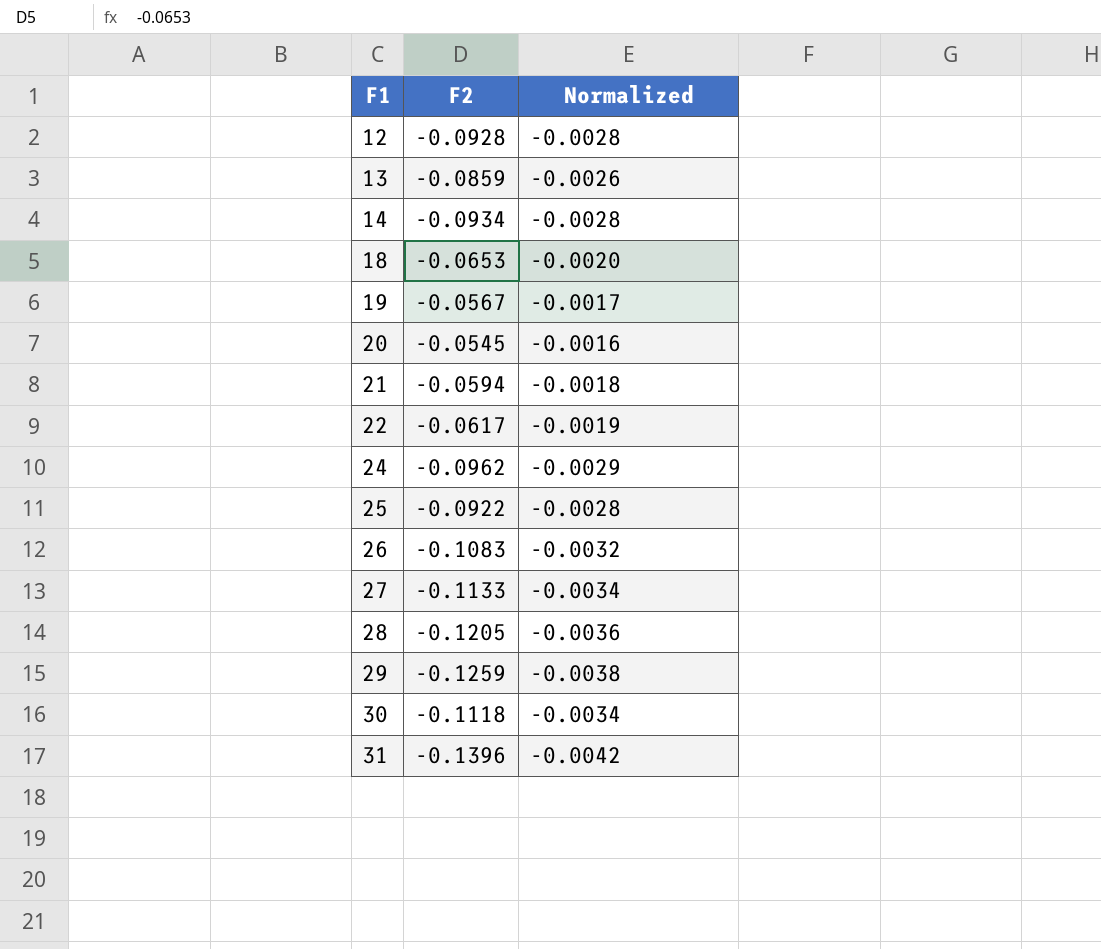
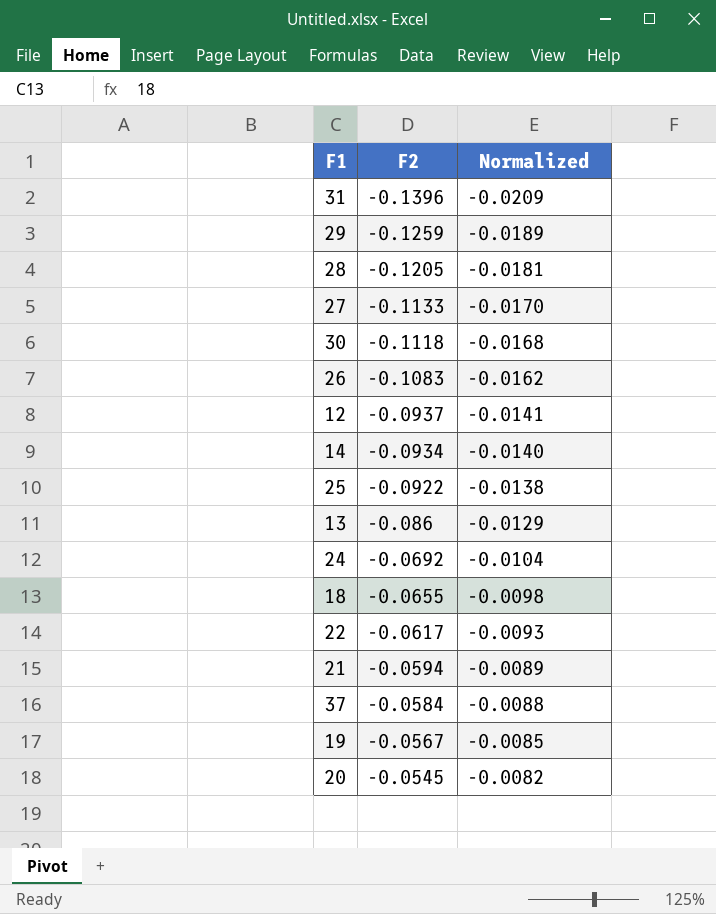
row order: F1 ascending -> F2 ascending
column Normalized | formula: [F2] * 0.03 -> [F2] * 0.15
12 | F2: -0.0928 -> -0.0937
13 | F2: -0.0859 -> -0.086
24 | F2: -0.0962 -> -0.0692
18 | F2: -0.0653 -> -0.0655
row 37: none -> -0.0584 | -0.0088

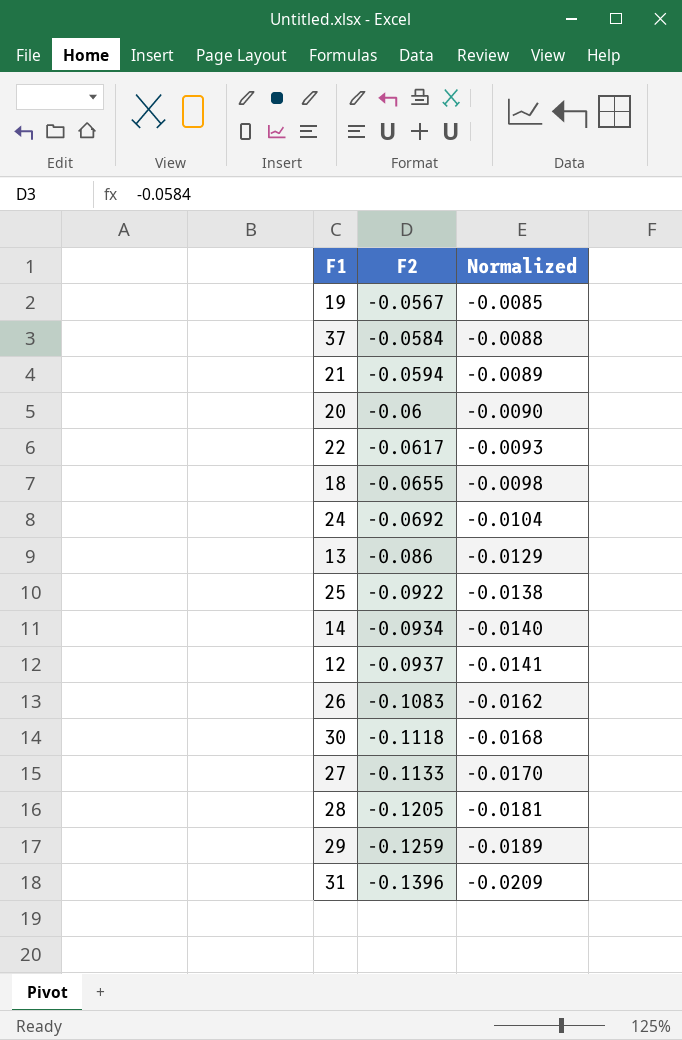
row order: F2 ascending -> F2 descending
20 | F2: -0.0545 -> -0.06
20 | Normalized: -0.0082 -> -0.0090

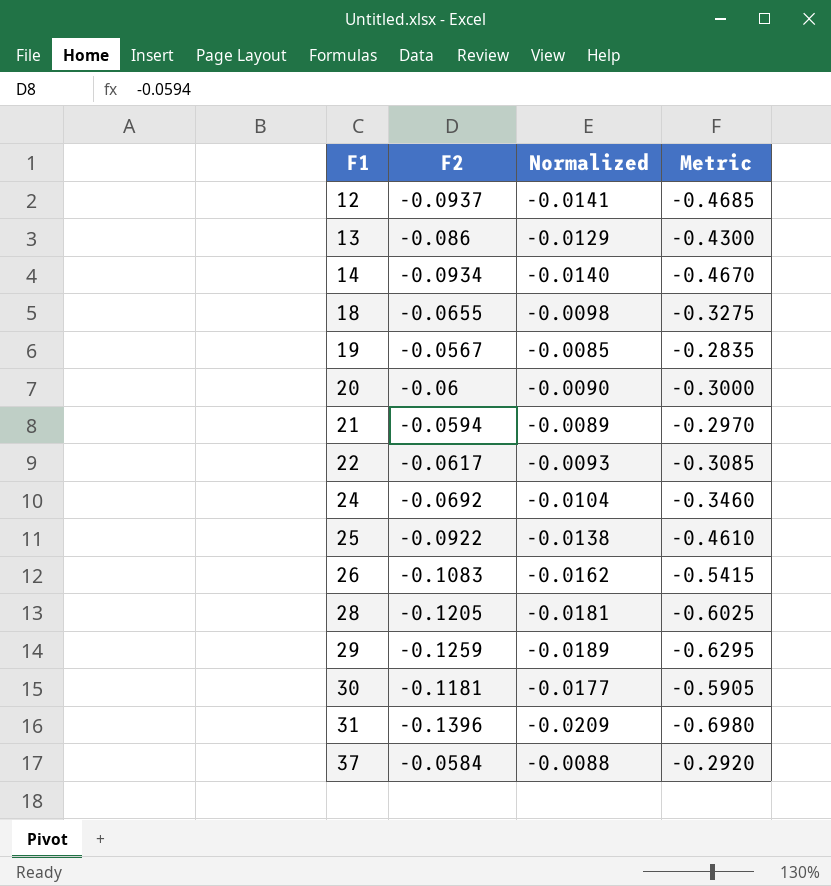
row order: F2 descending -> F1 ascending
column Metric | formula: none -> [F2] * 5
row 27: -0.1133 | -0.0170 -> none
30 | F2: -0.1118 -> -0.1181
30 | Normalized: -0.0168 -> -0.0177

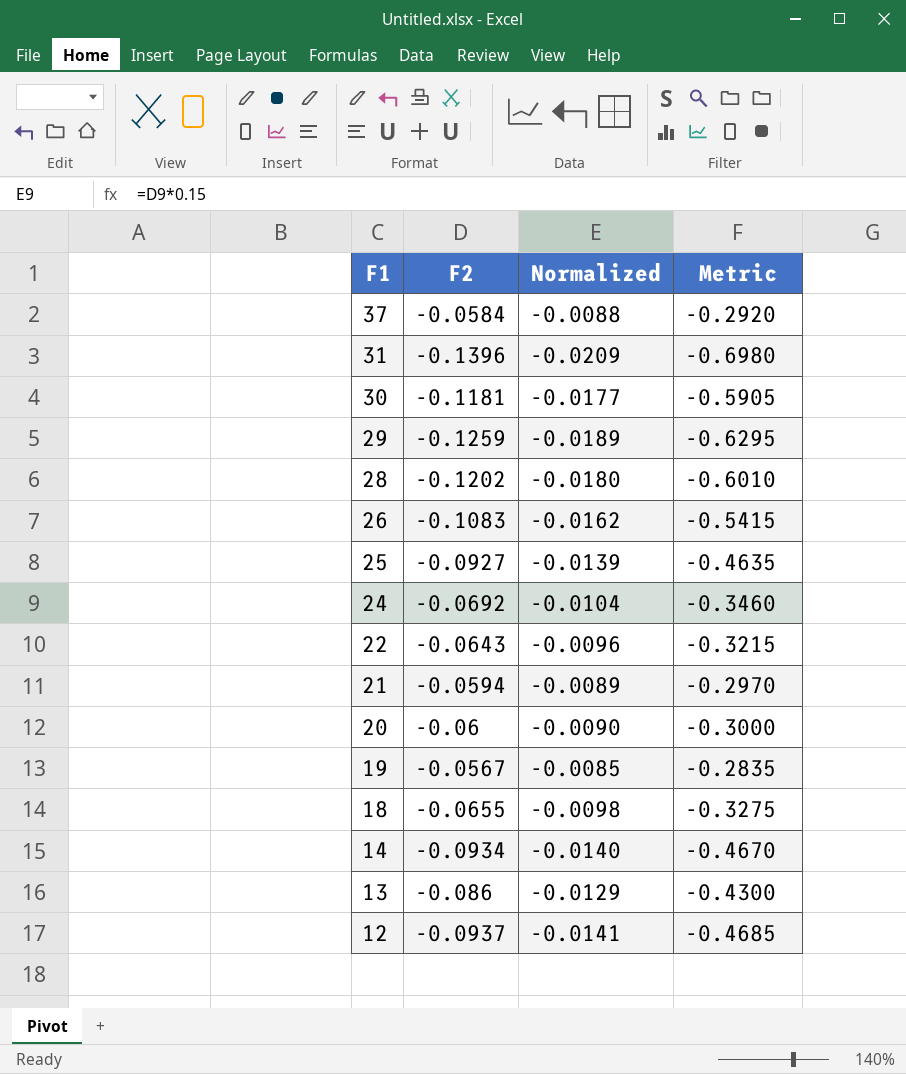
row order: F1 ascending -> F1 descending
28 | F2: -0.1205 -> -0.1202
28 | Normalized: -0.0181 -> -0.0180
28 | Metric: -0.6025 -> -0.6010
25 | F2: -0.0922 -> -0.0927
25 | Normalized: -0.0138 -> -0.0139
25 | Metric: -0.4610 -> -0.4635
22 | F2: -0.0617 -> -0.0643
22 | Normalized: -0.0093 -> -0.0096
22 | Metric: -0.3085 -> -0.3215

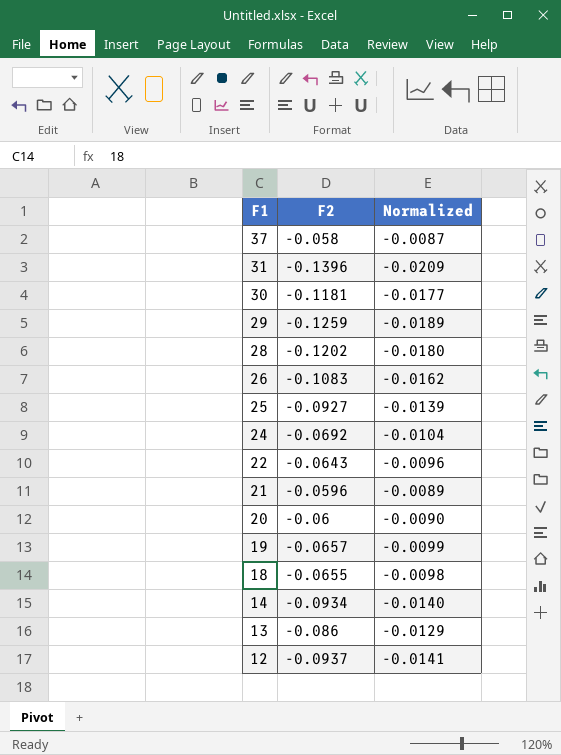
column Metric | formula: [F2] * 5 -> none
37 | F2: -0.0584 -> -0.058
37 | Normalized: -0.0088 -> -0.0087
21 | F2: -0.0594 -> -0.0596
19 | F2: -0.0567 -> -0.0657
19 | Normalized: -0.0085 -> -0.0099

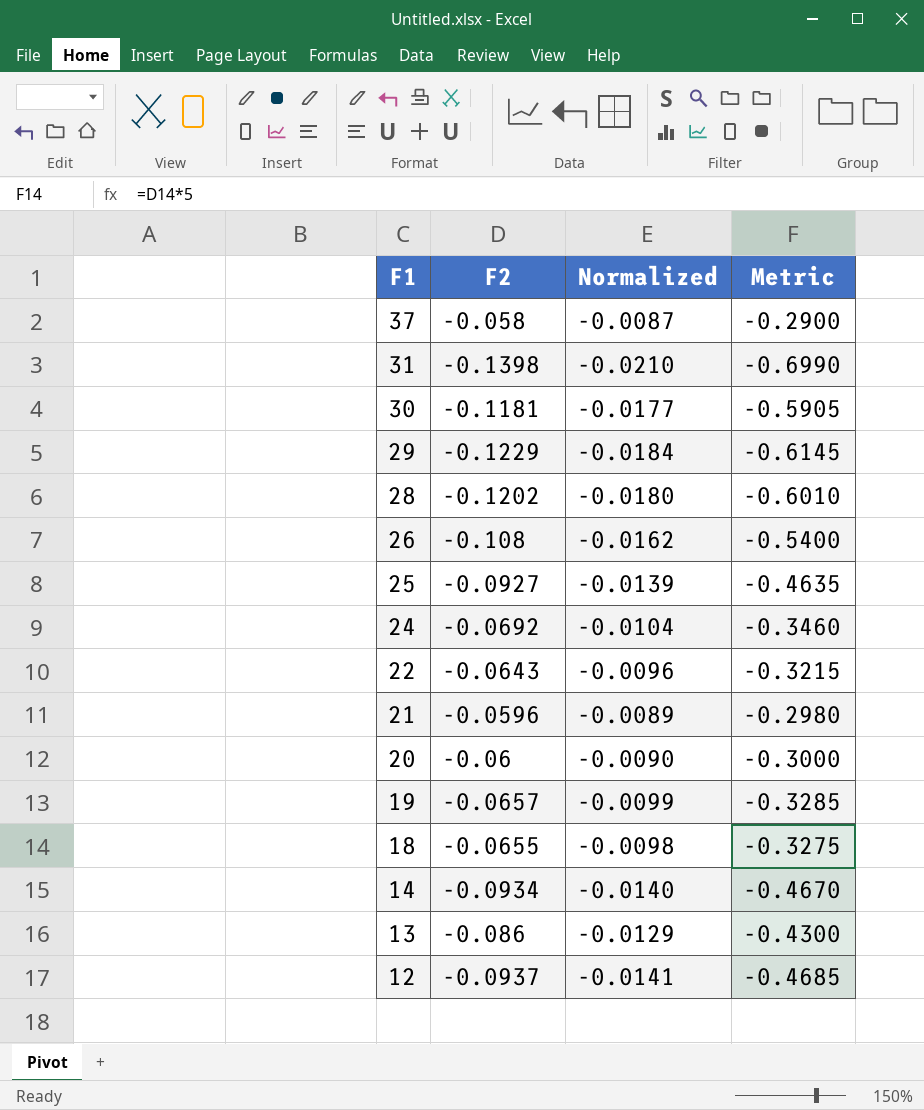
column Metric | formula: none -> [F2] * 5
31 | F2: -0.1396 -> -0.1398
31 | Normalized: -0.0209 -> -0.0210
29 | F2: -0.1259 -> -0.1229
29 | Normalized: -0.0189 -> -0.0184
26 | F2: -0.1083 -> -0.108

